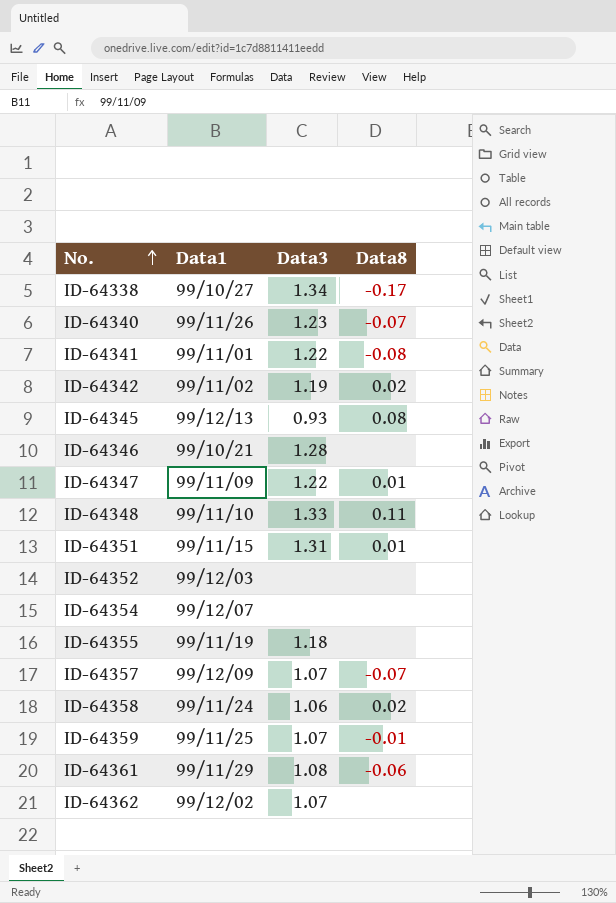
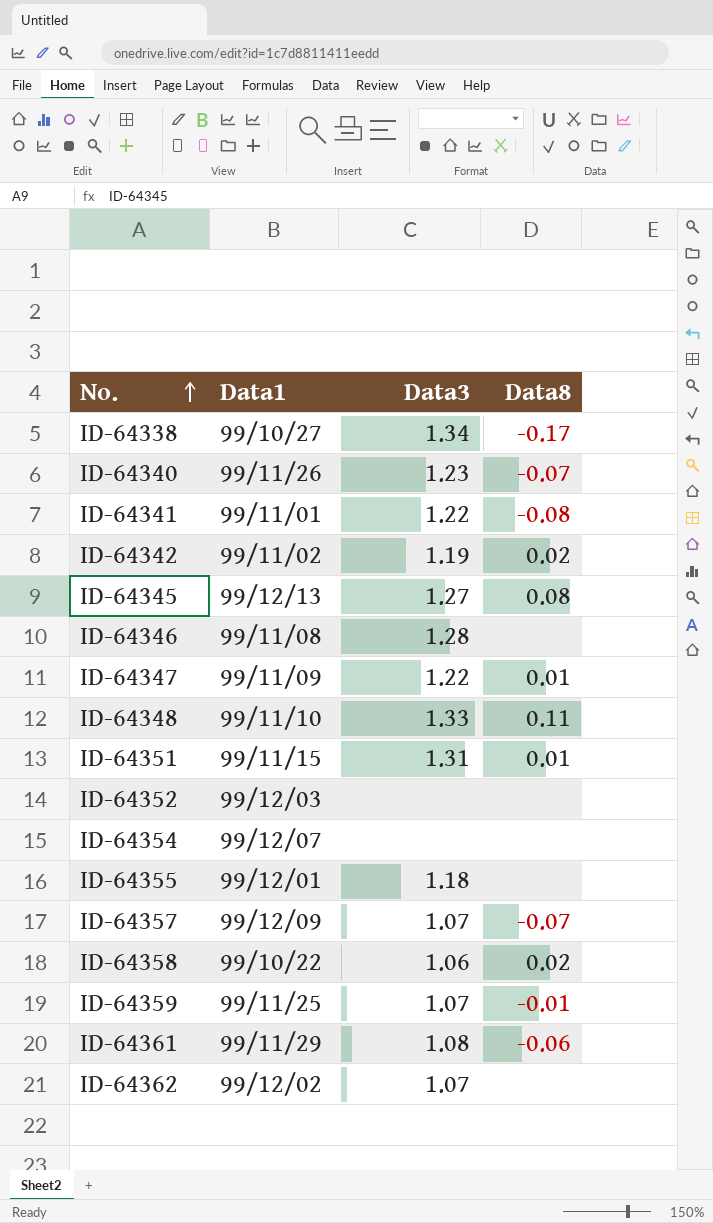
ID-64345 | Data3: 0.93 -> 1.27
ID-64346 | Data1: 99/10/21 -> 99/11/08
ID-64355 | Data1: 99/11/19 -> 99/12/01
ID-64358 | Data1: 99/11/24 -> 99/10/22

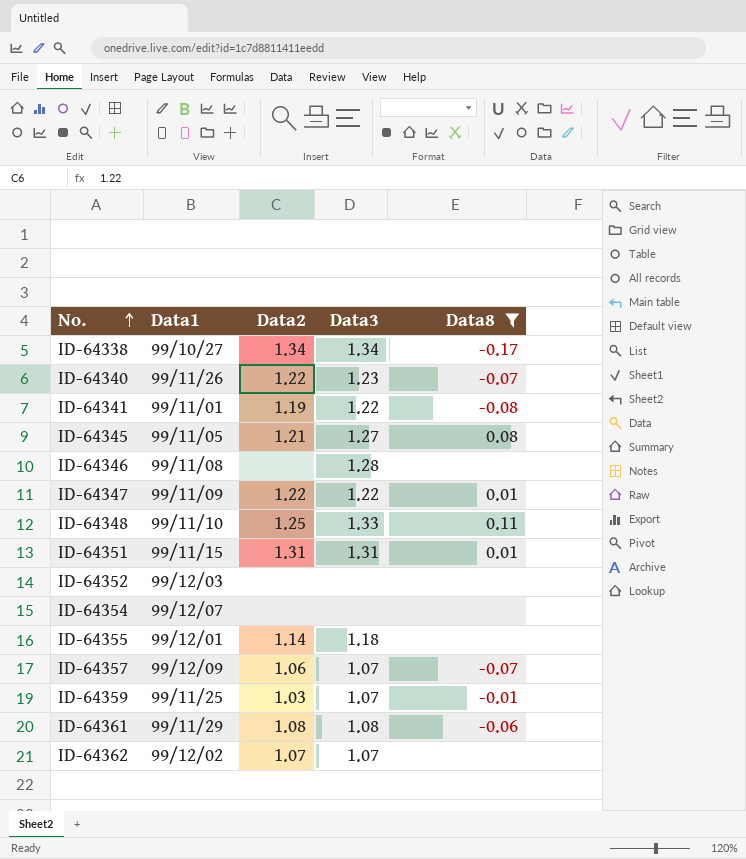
filter: none -> Data8 != 0.02
column Data2 | position: none -> 3
ID-64345 | Data1: 99/12/13 -> 99/11/05

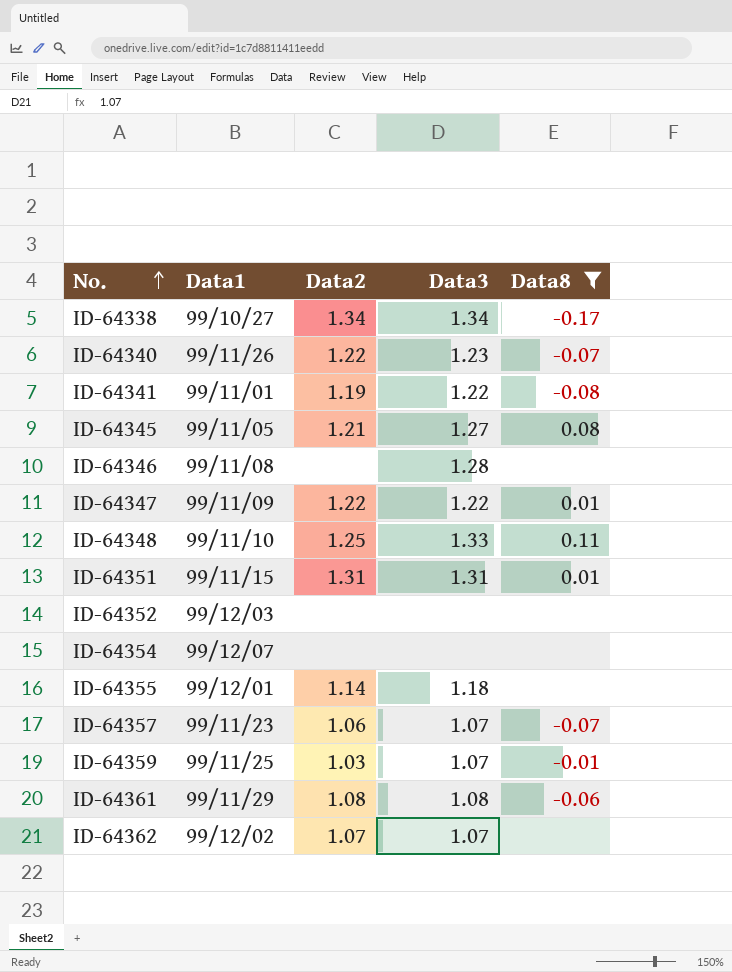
ID-64357 | Data1: 99/12/09 -> 99/11/23

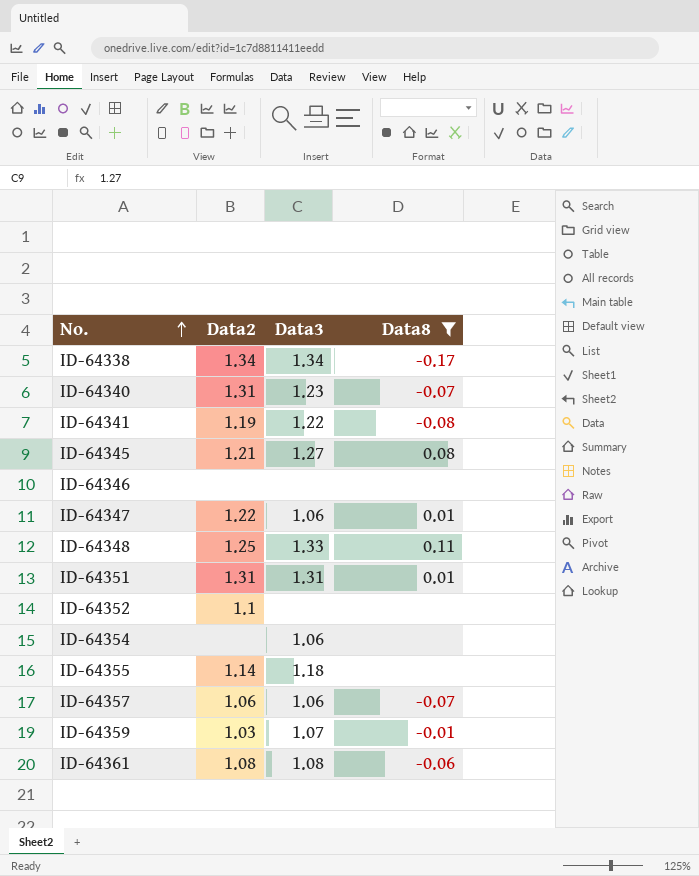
column Data1 | position: 2 -> none
row ID-64362: 99/12/02 | 1.07 | 1.07 | none -> none
ID-64340 | Data2: 1.22 -> 1.31
ID-64346 | Data3: 1.28 -> none
ID-64347 | Data3: 1.22 -> 1.06
ID-64352 | Data2: none -> 1.1
ID-64354 | Data3: none -> 1.06
ID-64357 | Data3: 1.07 -> 1.06

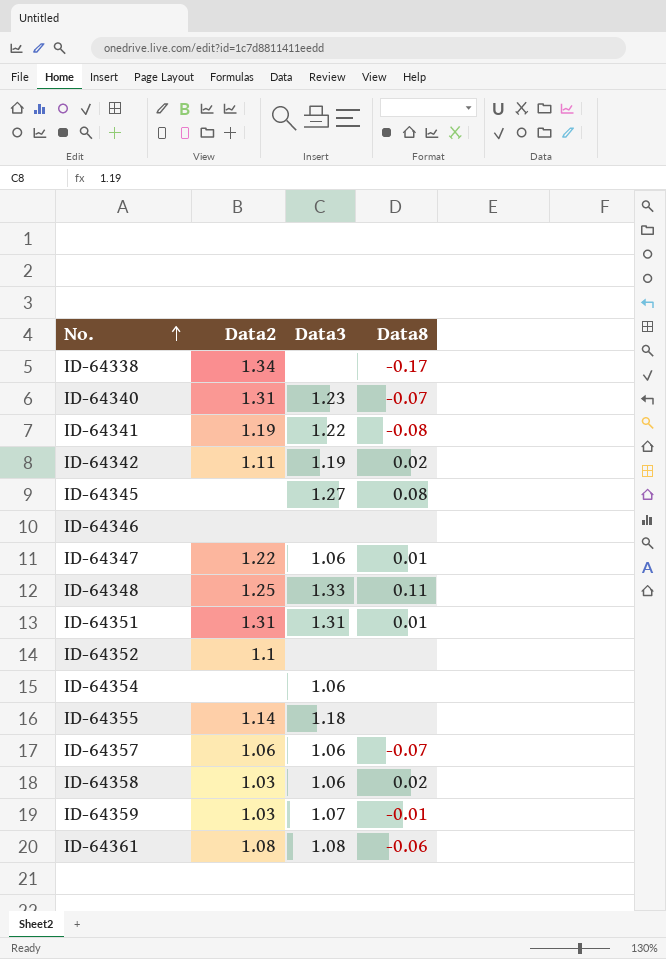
filter: Data8 != 0.02 -> none
ID-64338 | Data3: 1.34 -> none
ID-64345 | Data2: 1.21 -> none

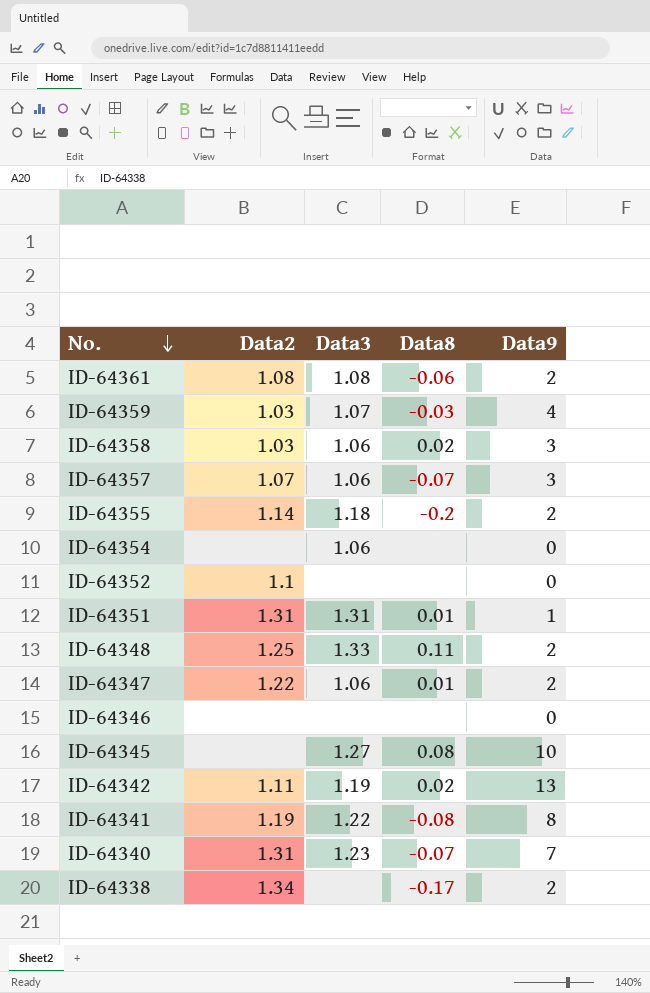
row order: No. ascending -> No. descending
column Data9 | position: none -> 5
ID-64359 | Data8: -0.01 -> -0.03
ID-64357 | Data2: 1.06 -> 1.07
ID-64355 | Data8: none -> -0.2

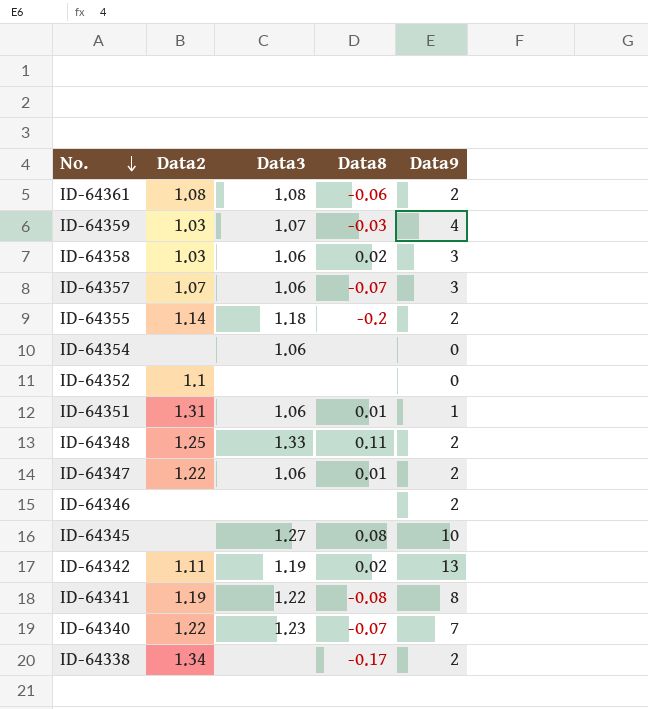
ID-64351 | Data3: 1.31 -> 1.06
ID-64346 | Data9: 0 -> 2
ID-64340 | Data2: 1.31 -> 1.22

